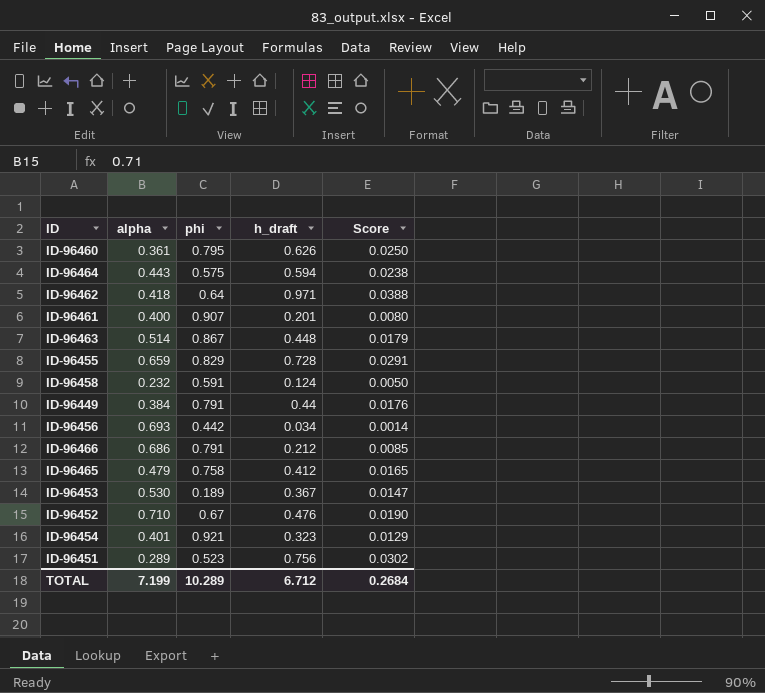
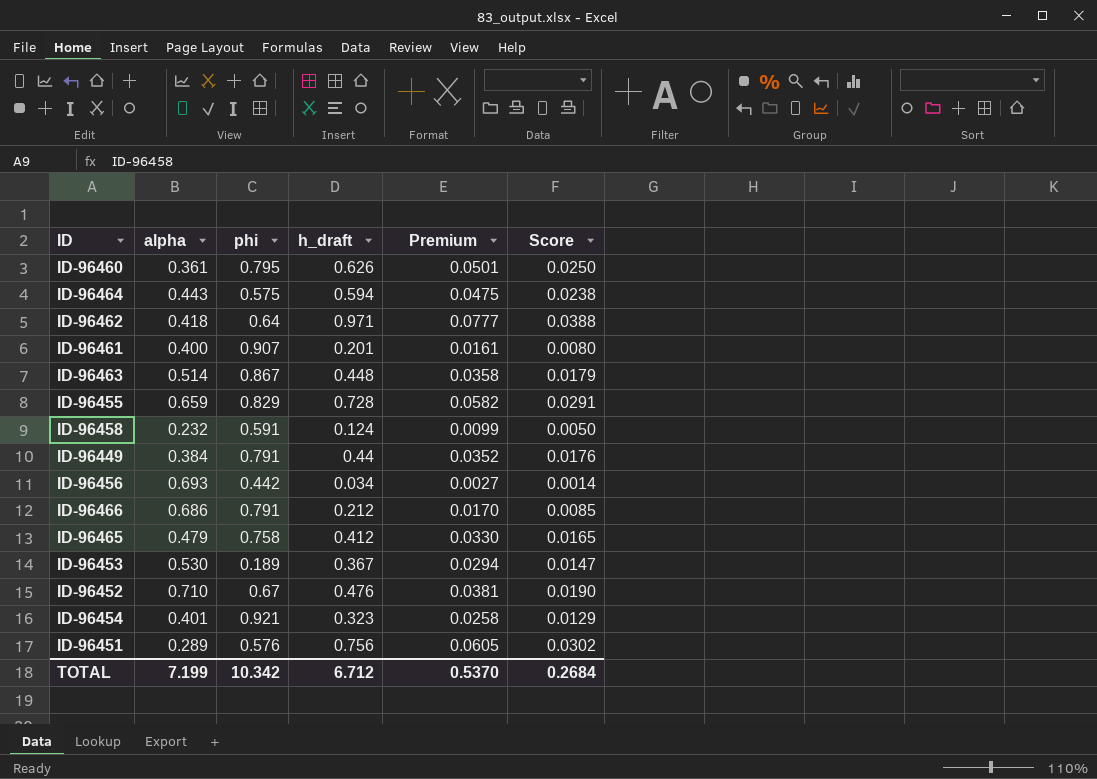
column Premium | formula: none -> [h_draft] * 0.08
ID-96451 | phi: 0.523 -> 0.576
TOTAL | phi: 10.289 -> 10.342

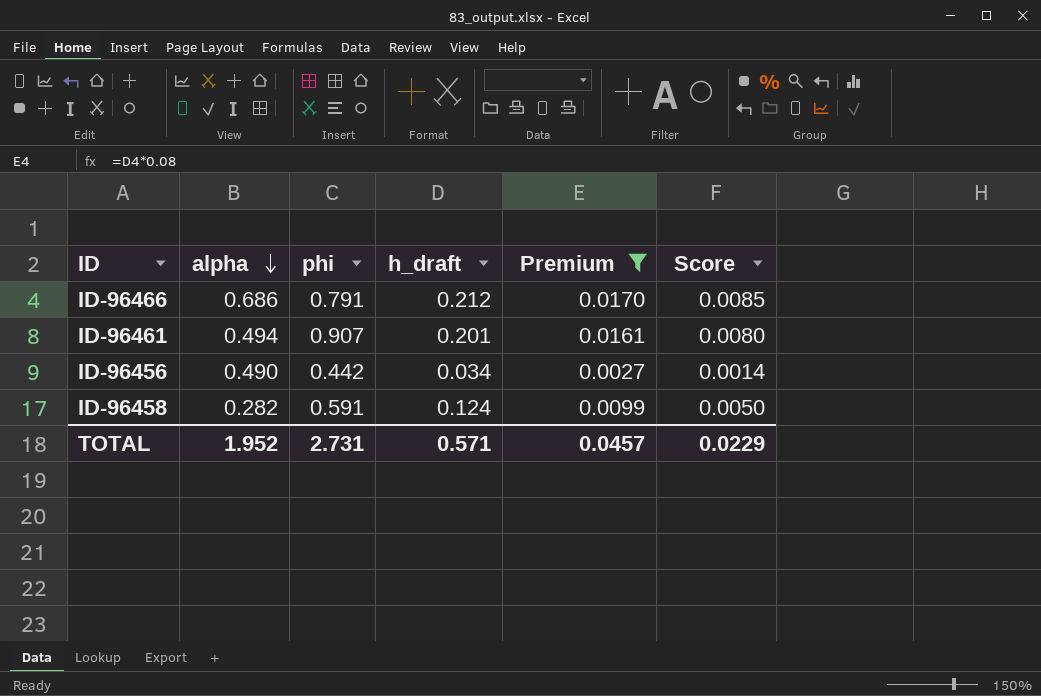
filter: none -> Premium <= 0.0170
row order: none -> alpha descending
ID-96461 | alpha: 0.400 -> 0.494
ID-96456 | alpha: 0.693 -> 0.490
ID-96458 | alpha: 0.232 -> 0.282
TOTAL | alpha: 7.199 -> 1.952
TOTAL | phi: 10.342 -> 2.731
TOTAL | h_draft: 6.712 -> 0.571
TOTAL | Premium: 0.5370 -> 0.0457
TOTAL | Score: 0.2684 -> 0.0229

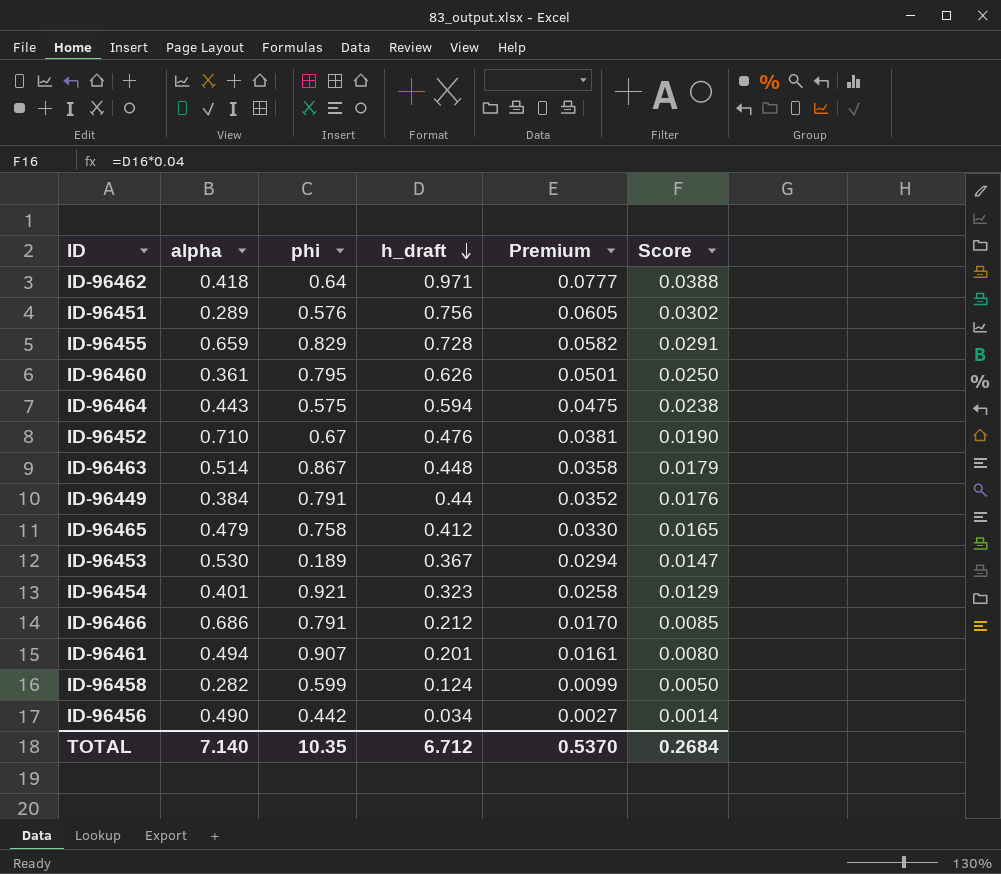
filter: Premium <= 0.0170 -> none
row order: alpha descending -> h_draft descending
ID-96458 | phi: 0.591 -> 0.599
TOTAL | alpha: 1.952 -> 7.140
TOTAL | phi: 2.731 -> 10.35
TOTAL | h_draft: 0.571 -> 6.712
TOTAL | Premium: 0.0457 -> 0.5370
TOTAL | Score: 0.0229 -> 0.2684

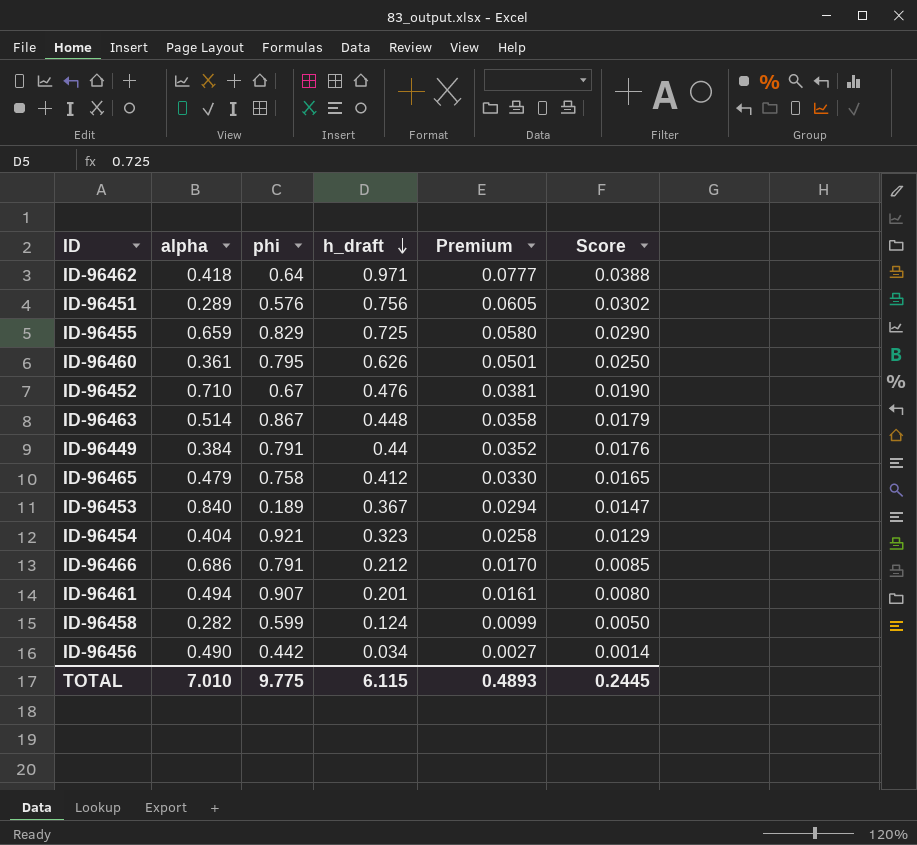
row ID-96464: 0.443 | 0.575 | 0.594 | 0.0475 | 0.0238 -> none
ID-96455 | h_draft: 0.728 -> 0.725
ID-96455 | Premium: 0.0582 -> 0.0580
ID-96455 | Score: 0.0291 -> 0.0290
ID-96453 | alpha: 0.530 -> 0.840
ID-96454 | alpha: 0.401 -> 0.404
TOTAL | alpha: 7.140 -> 7.010
TOTAL | phi: 10.35 -> 9.775
TOTAL | h_draft: 6.712 -> 6.115
TOTAL | Premium: 0.5370 -> 0.4893
TOTAL | Score: 0.2684 -> 0.2445

